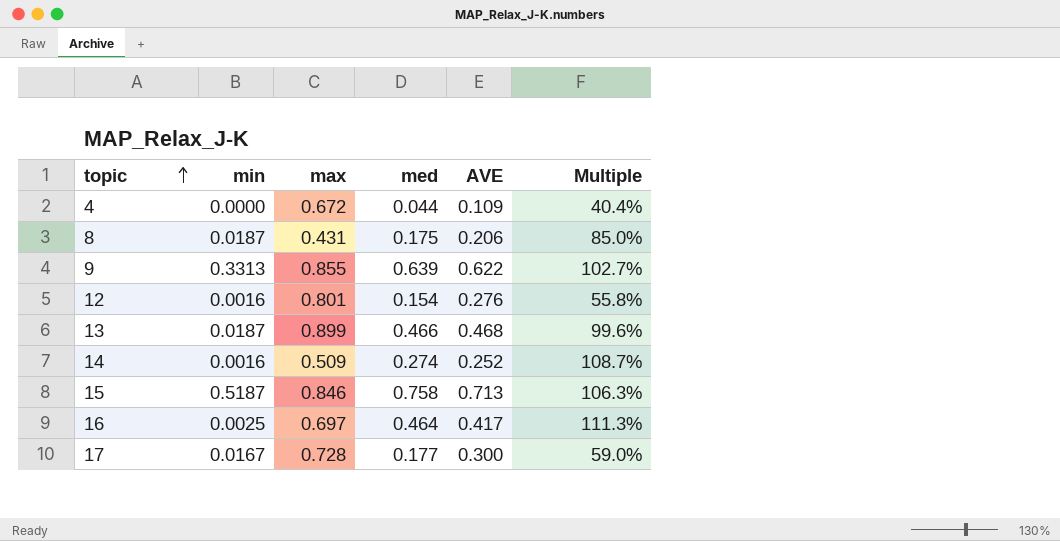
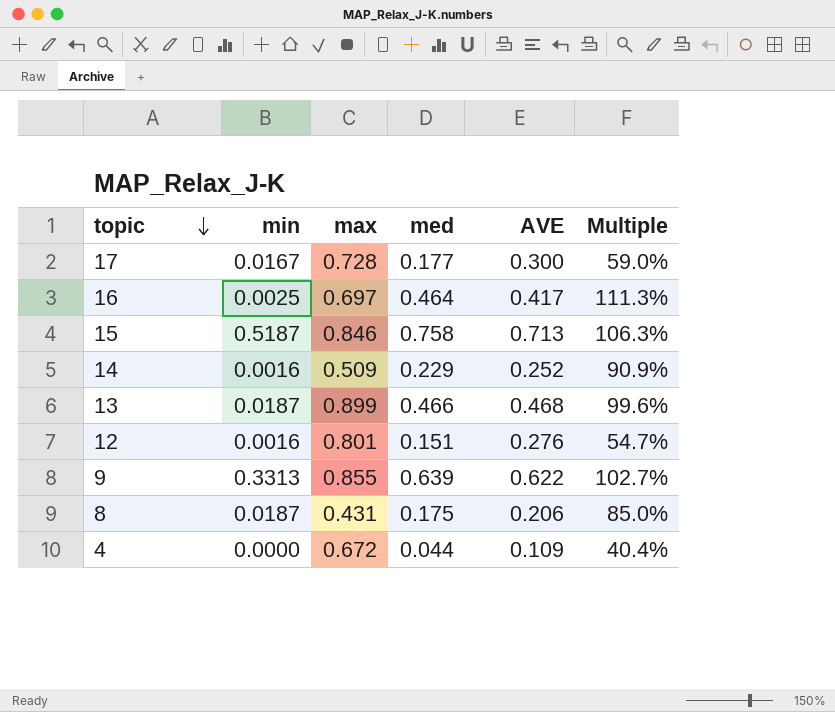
row order: topic ascending -> topic descending
14 | med: 0.274 -> 0.229
14 | Multiple: 108.7% -> 90.9%
12 | med: 0.154 -> 0.151
12 | Multiple: 55.8% -> 54.7%

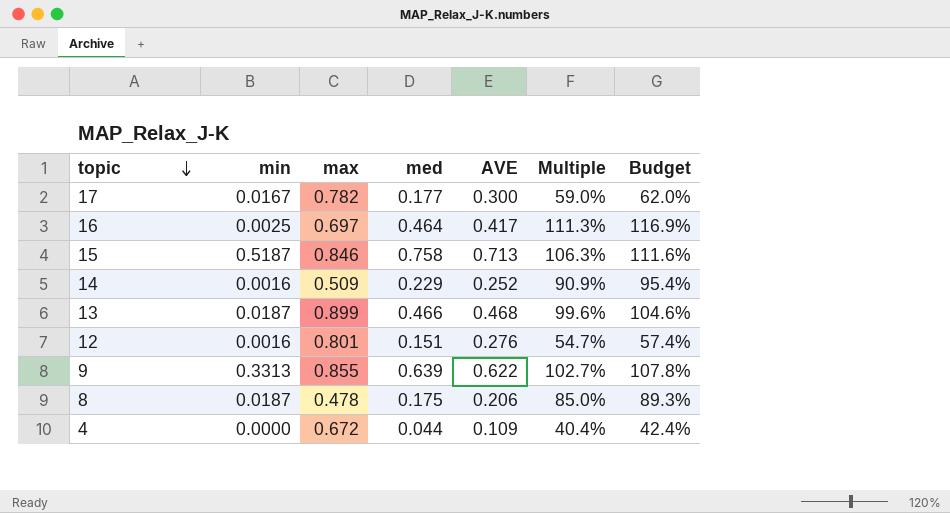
column Budget | formula: none -> [Multiple] * 1.05
17 | max: 0.728 -> 0.782
8 | max: 0.431 -> 0.478

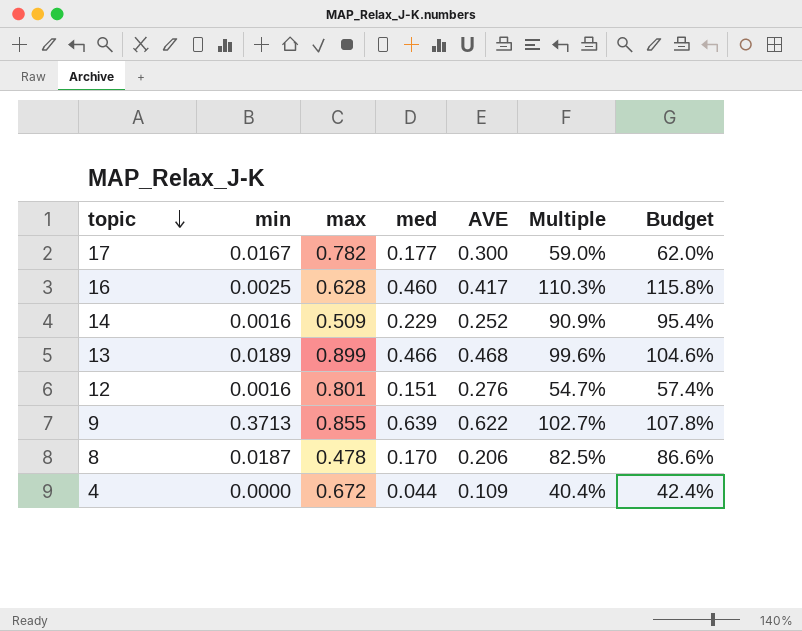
row 15: 0.5187 | 0.846 | 0.758 | 0.713 | 106.3% | 111.6% -> none
16 | max: 0.697 -> 0.628
16 | med: 0.464 -> 0.460
16 | Multiple: 111.3% -> 110.3%
16 | Budget: 116.9% -> 115.8%
13 | min: 0.0187 -> 0.0189
9 | min: 0.3313 -> 0.3713
8 | med: 0.175 -> 0.170
8 | Multiple: 85.0% -> 82.5%
8 | Budget: 89.3% -> 86.6%

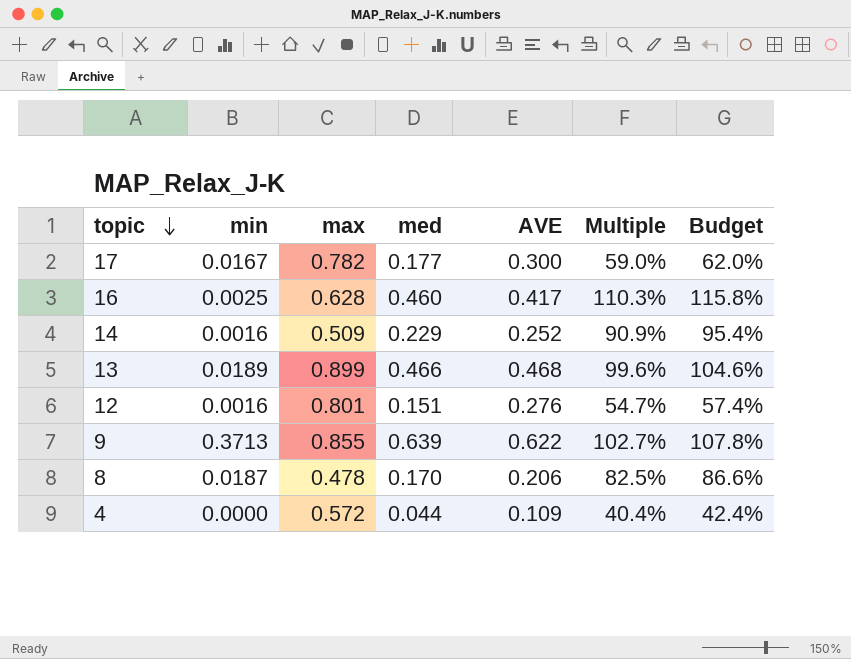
4 | max: 0.672 -> 0.572

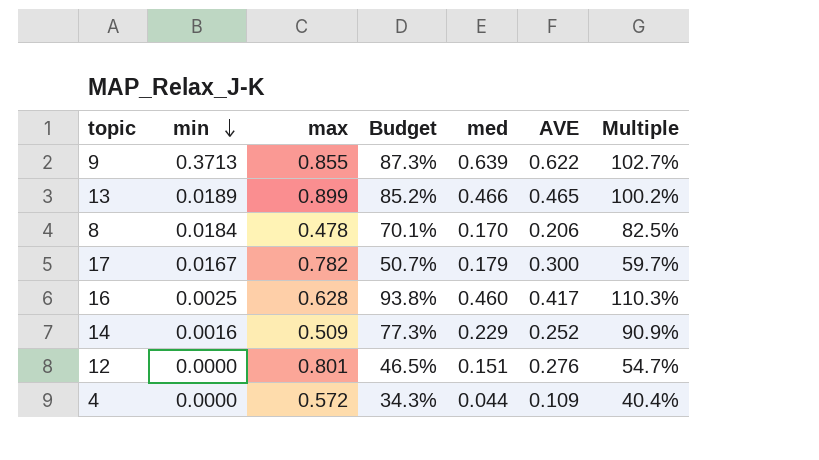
row order: topic descending -> min descending
column Budget | formula: [Multiple] * 1.05 -> [Multiple] * 0.85
column Budget | position: 7 -> 4
13 | AVE: 0.468 -> 0.465
13 | Multiple: 99.6% -> 100.2%
8 | min: 0.0187 -> 0.0184
17 | med: 0.177 -> 0.179
17 | Multiple: 59.0% -> 59.7%
12 | min: 0.0016 -> 0.0000

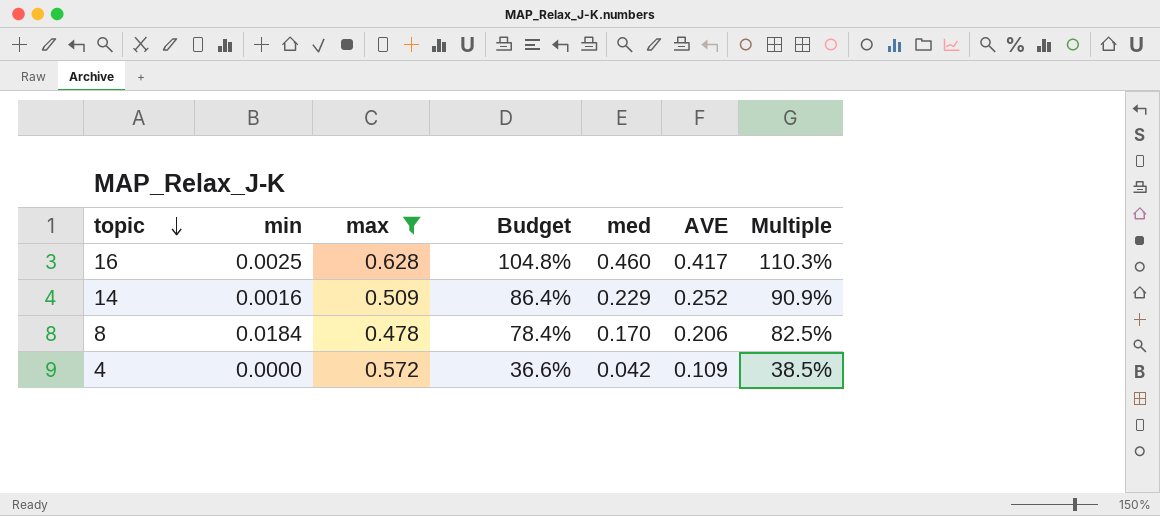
filter: none -> max <= 0.628
row order: min descending -> topic descending
column Budget | formula: [Multiple] * 0.85 -> [Multiple] * 0.95
4 | med: 0.044 -> 0.042
4 | Multiple: 40.4% -> 38.5%

